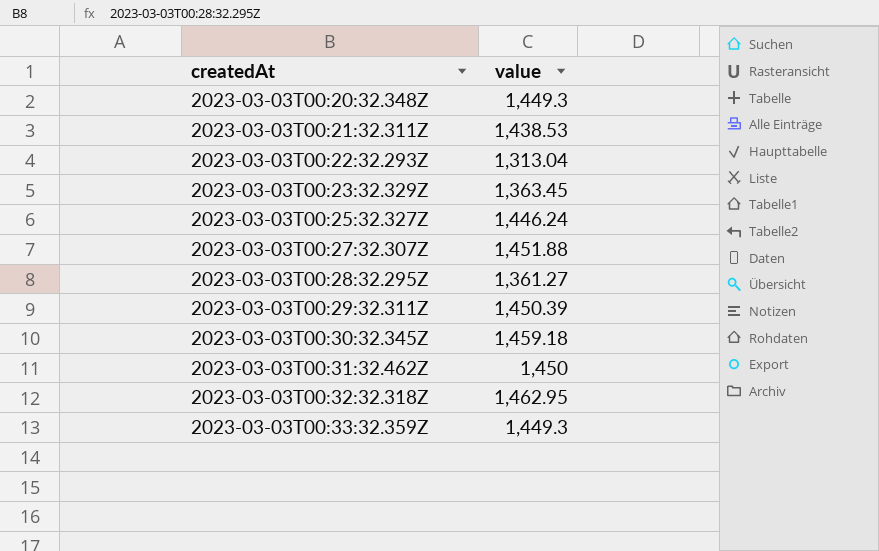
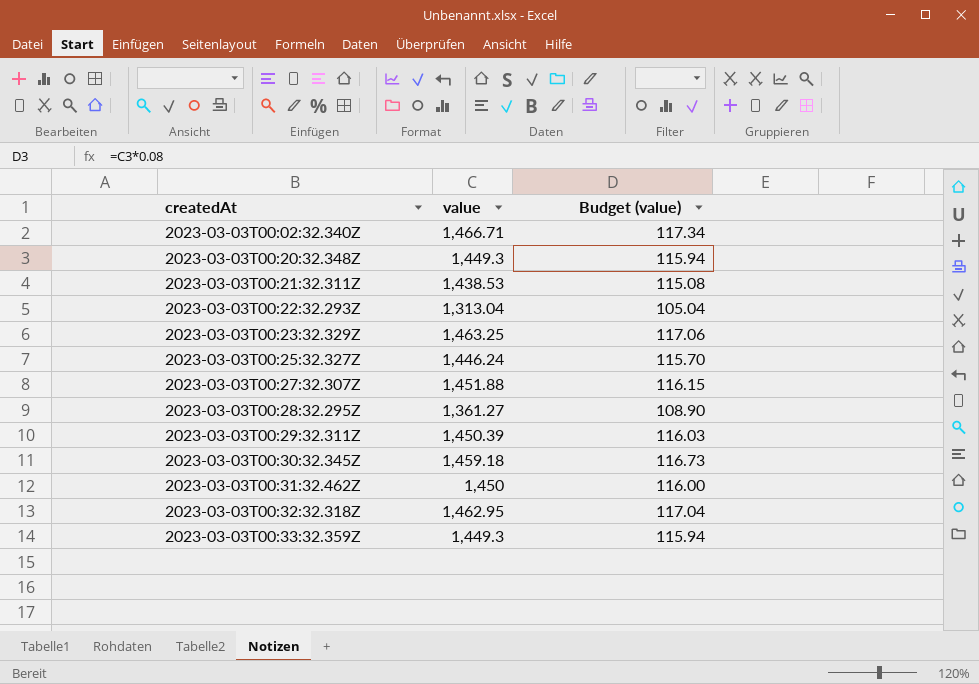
column Budget (value) | formula: none -> [value] * 0.08
row 2023-03-03T00:02:32.340Z: none -> 1,466.71 | 117.34
2023-03-03T00:23:32.329Z | value: 1,363.45 -> 1,463.25

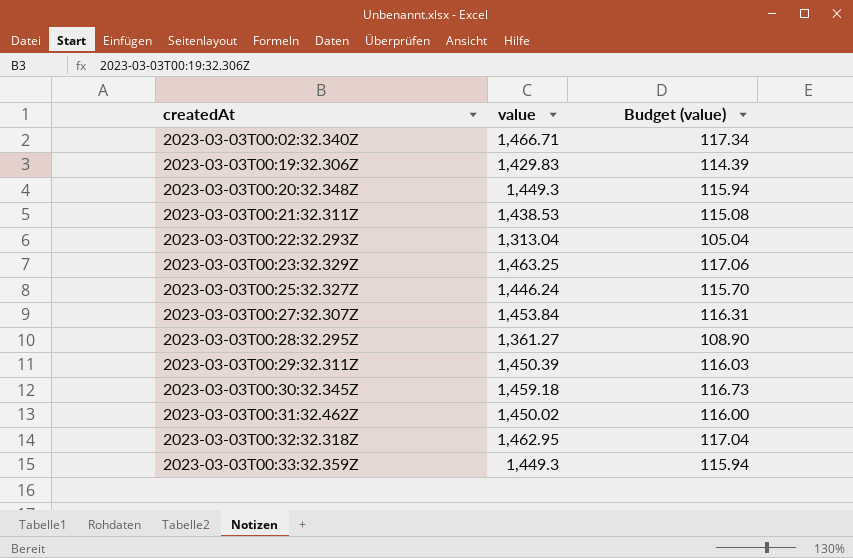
row 2023-03-03T00:19:32.306Z: none -> 1,429.83 | 114.39
2023-03-03T00:27:32.307Z | value: 1,451.88 -> 1,453.84
2023-03-03T00:27:32.307Z | Budget (value): 116.15 -> 116.31
2023-03-03T00:31:32.462Z | value: 1,450 -> 1,450.02

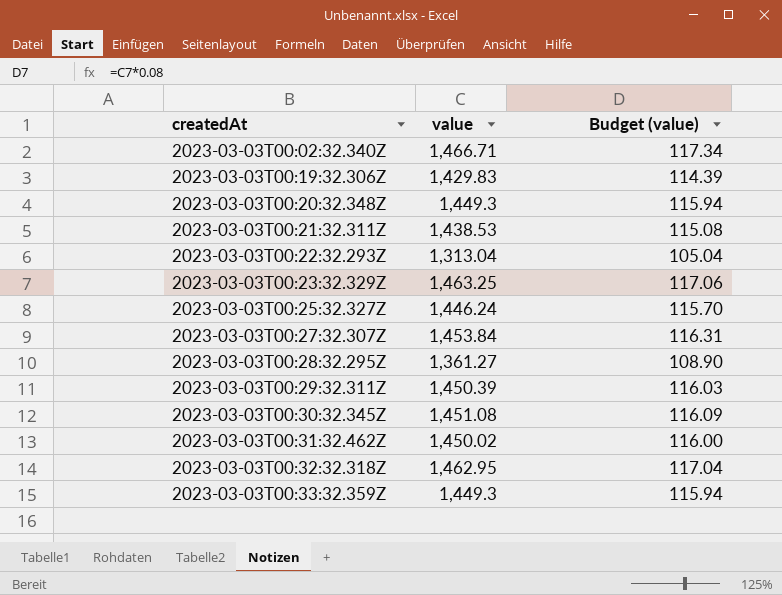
2023-03-03T00:30:32.345Z | value: 1,459.18 -> 1,451.08
2023-03-03T00:30:32.345Z | Budget (value): 116.73 -> 116.09

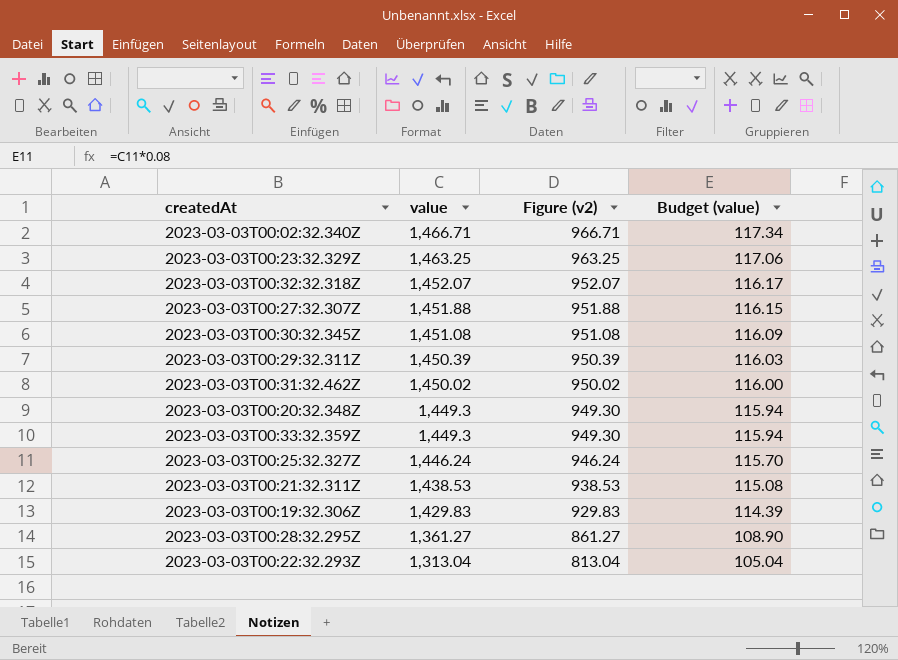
row order: createdAt ascending -> value descending
column Figure (v2) | formula: none -> [value] - 500
2023-03-03T00:32:32.318Z | value: 1,462.95 -> 1,452.07
2023-03-03T00:32:32.318Z | Budget (value): 117.04 -> 116.17
2023-03-03T00:27:32.307Z | value: 1,453.84 -> 1,451.88
2023-03-03T00:27:32.307Z | Budget (value): 116.31 -> 116.15

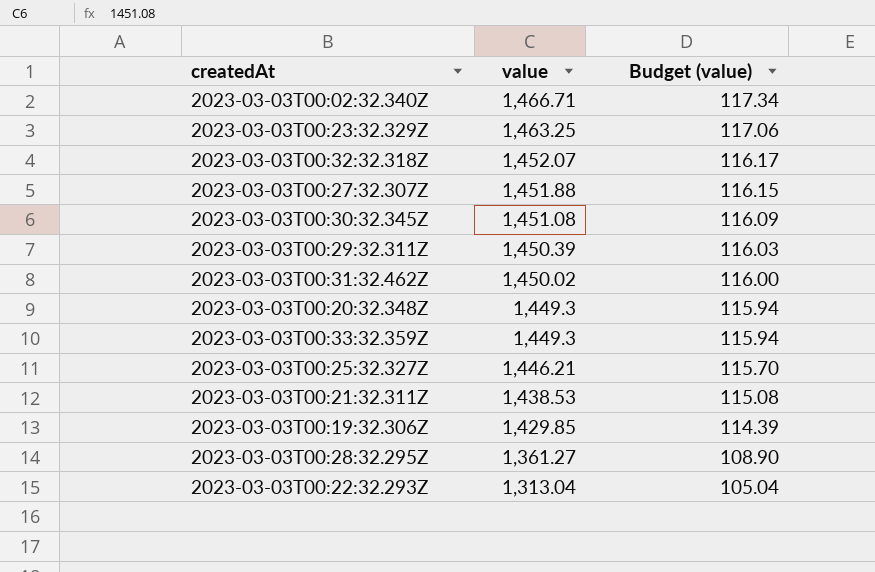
column Figure (v2) | formula: [value] - 500 -> none
2023-03-03T00:25:32.327Z | value: 1,446.24 -> 1,446.21
2023-03-03T00:19:32.306Z | value: 1,429.83 -> 1,429.85

